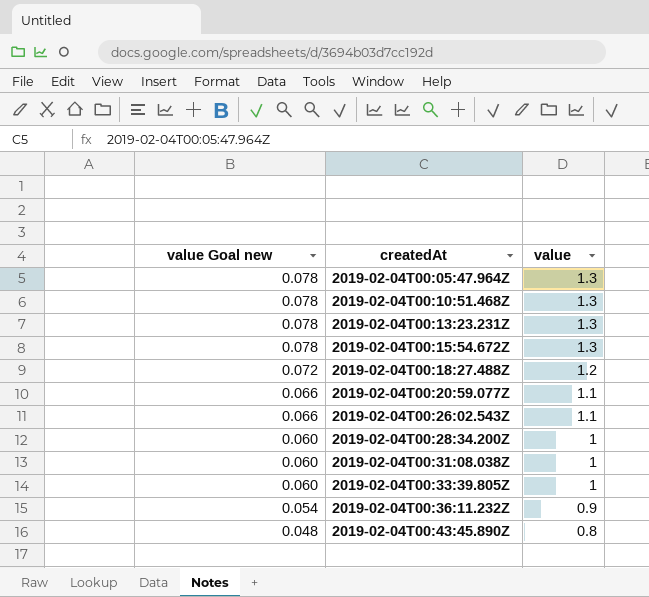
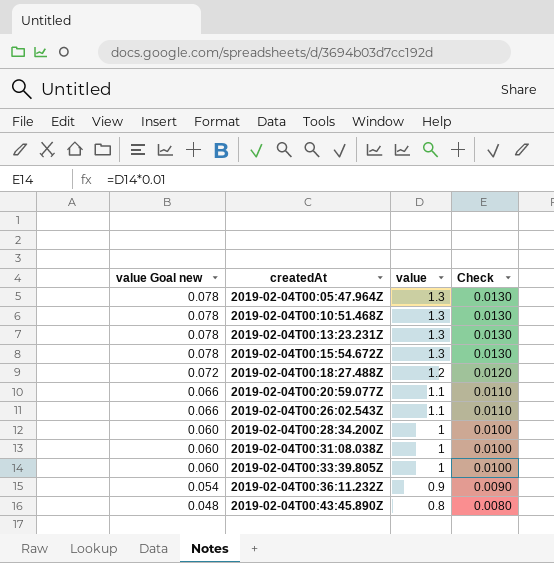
column Check | formula: none -> [value] * 0.01

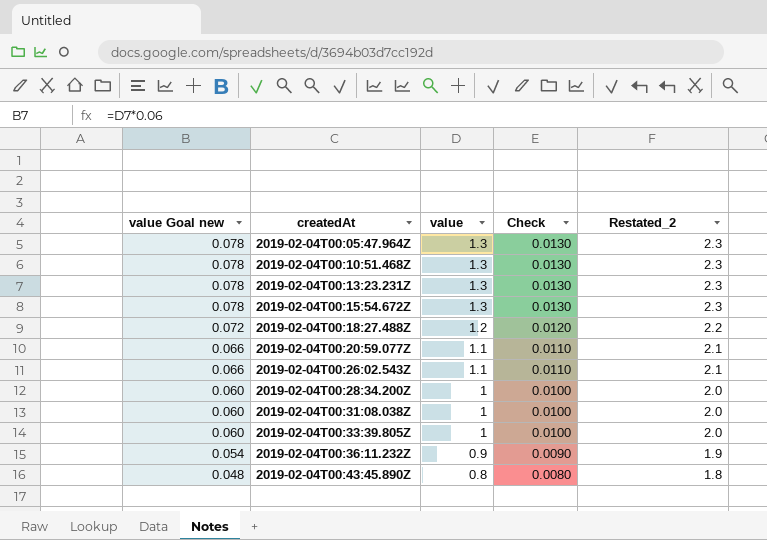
column Restated_2 | formula: none -> [value] + 1

